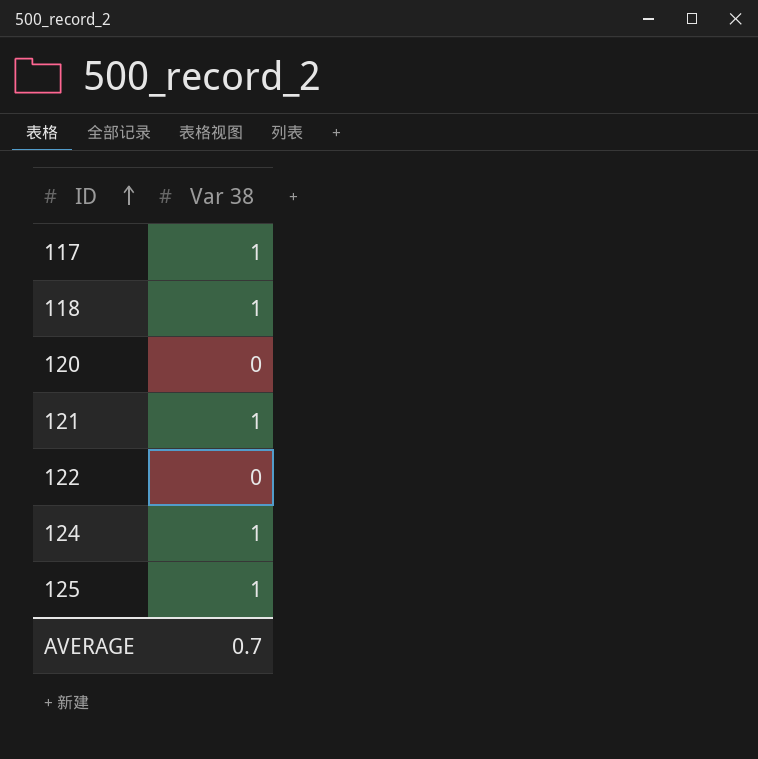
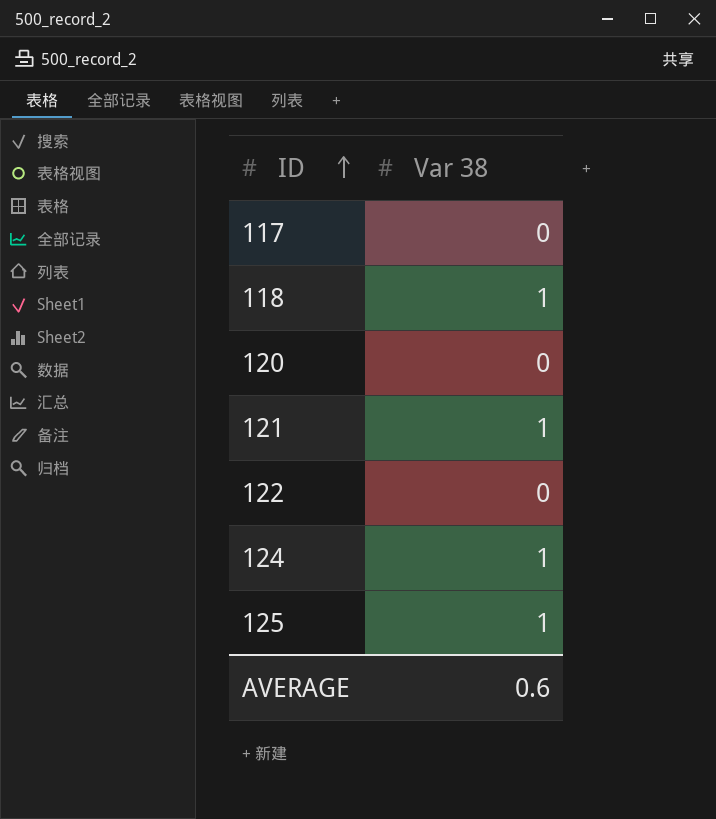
117 | Var 38: 1 -> 0
AVERAGE | Var 38: 0.7 -> 0.6

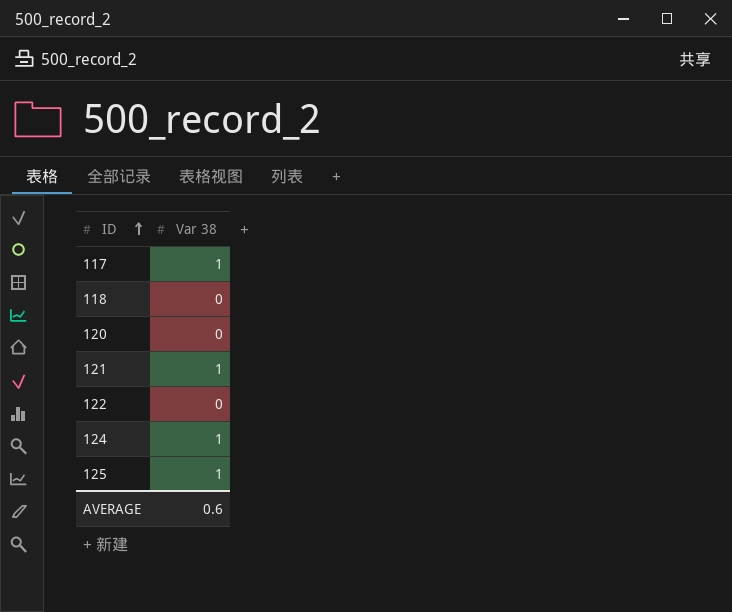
117 | Var 38: 0 -> 1
118 | Var 38: 1 -> 0

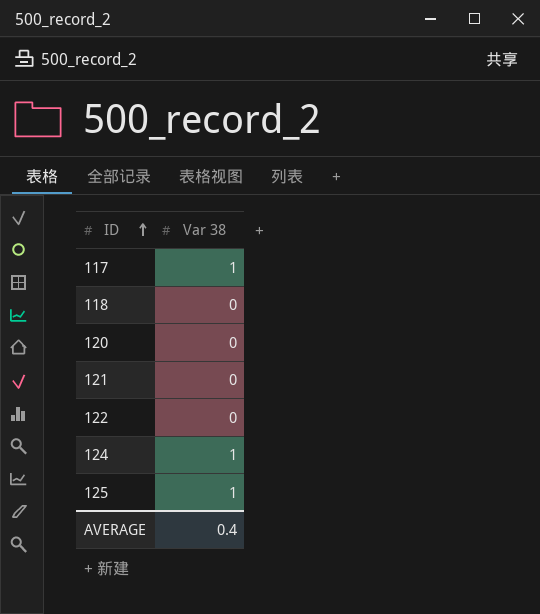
121 | Var 38: 1 -> 0
AVERAGE | Var 38: 0.6 -> 0.4

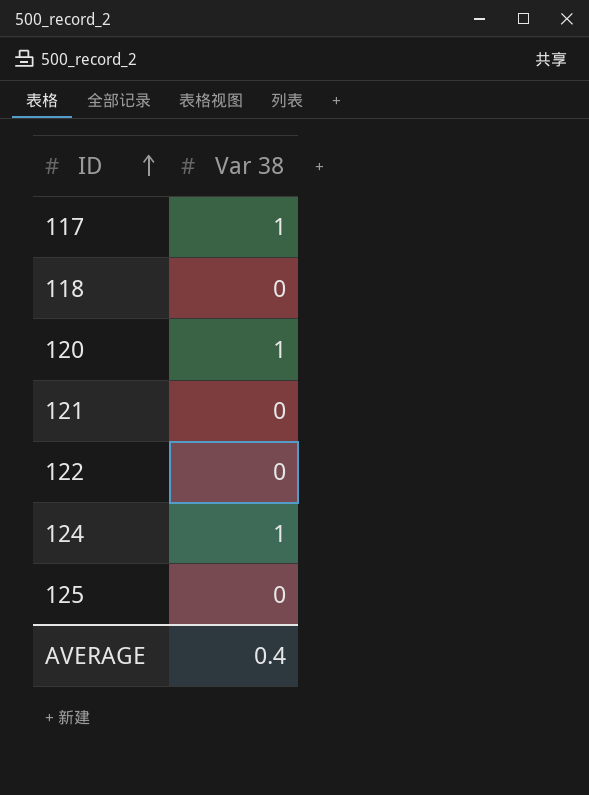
120 | Var 38: 0 -> 1
125 | Var 38: 1 -> 0

